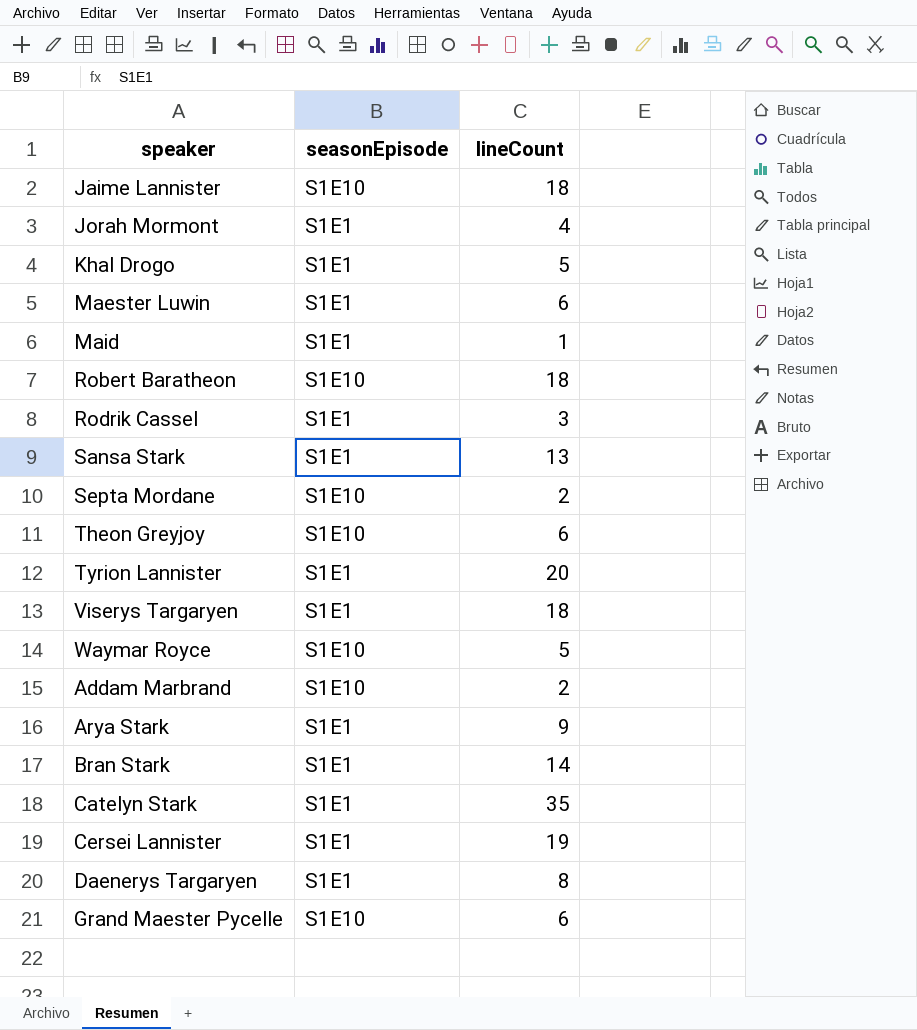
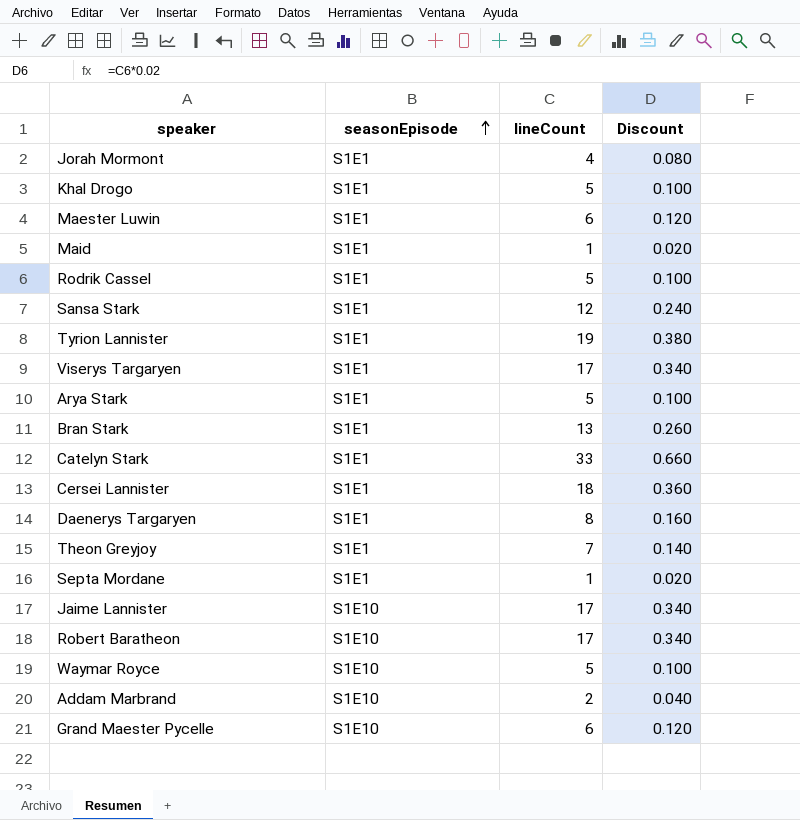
row order: none -> seasonEpisode ascending
column Discount | formula: none -> [lineCount] * 0.02
Rodrik Cassel | lineCount: 3 -> 5
Sansa Stark | lineCount: 13 -> 12
Tyrion Lannister | lineCount: 20 -> 19
Viserys Targaryen | lineCount: 18 -> 17
Arya Stark | lineCount: 9 -> 5
Bran Stark | lineCount: 14 -> 13
Catelyn Stark | lineCount: 35 -> 33
Cersei Lannister | lineCount: 19 -> 18
Theon Greyjoy | seasonEpisode: S1E10 -> S1E1
Theon Greyjoy | lineCount: 6 -> 7
Septa Mordane | seasonEpisode: S1E10 -> S1E1
Septa Mordane | lineCount: 2 -> 1
Jaime Lannister | lineCount: 18 -> 17
Robert Baratheon | lineCount: 18 -> 17

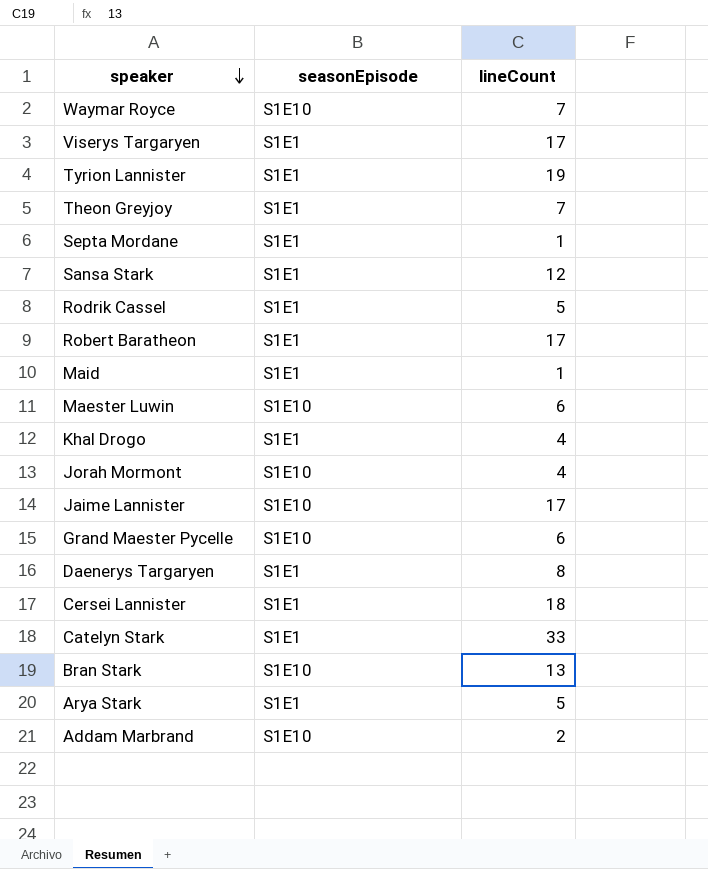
row order: seasonEpisode ascending -> speaker descending
column Discount | formula: [lineCount] * 0.02 -> none
Waymar Royce | lineCount: 5 -> 7
Robert Baratheon | seasonEpisode: S1E10 -> S1E1
Maester Luwin | seasonEpisode: S1E1 -> S1E10
Khal Drogo | lineCount: 5 -> 4
Jorah Mormont | seasonEpisode: S1E1 -> S1E10
Bran Stark | seasonEpisode: S1E1 -> S1E10

